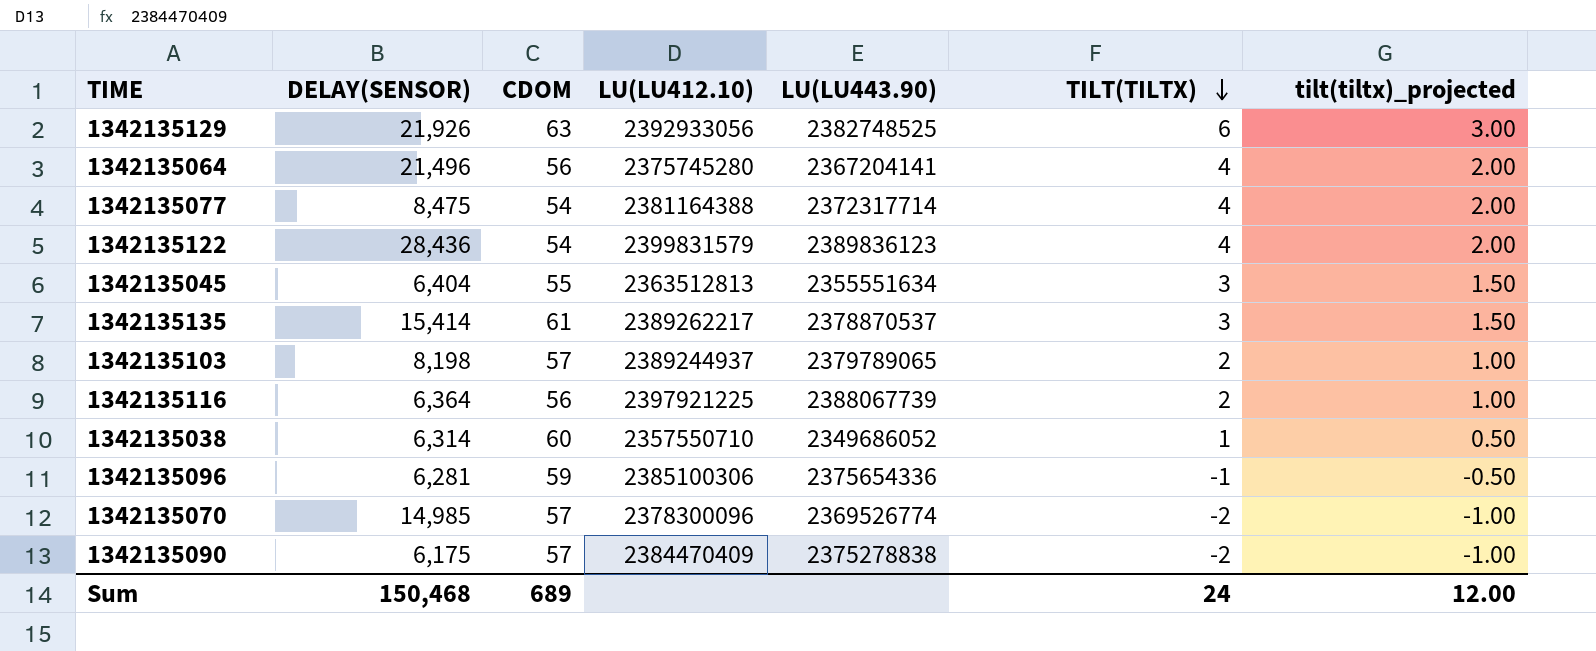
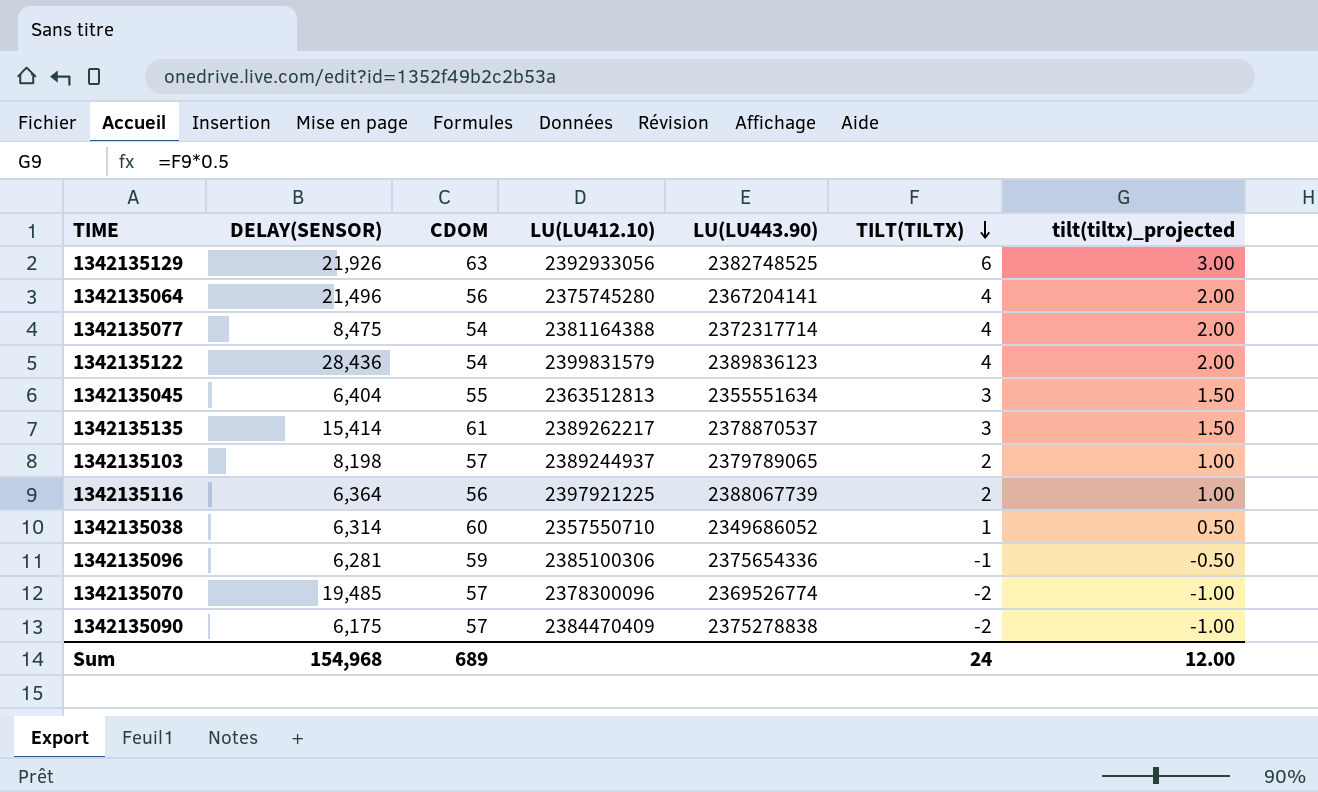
1342135070 | DELAY(SENSOR): 14,985 -> 19,485
Sum | DELAY(SENSOR): 150,468 -> 154,968

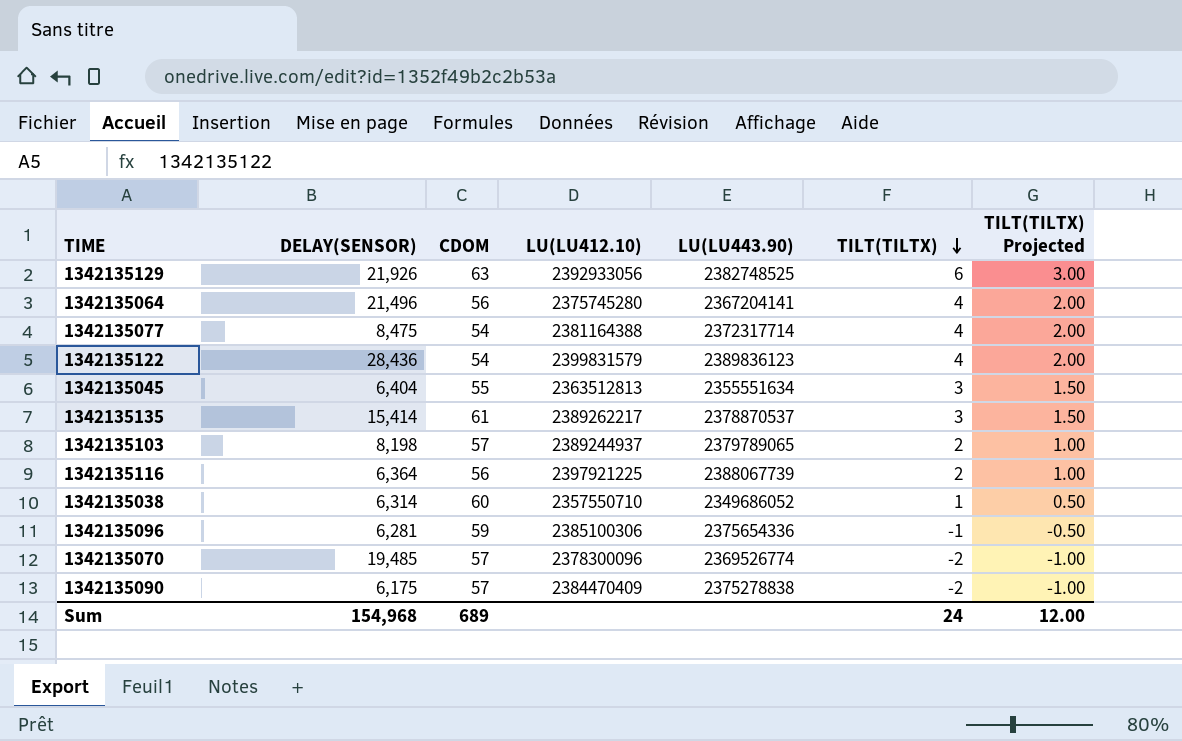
column name: tilt(tiltx)_projected -> TILT(TILTX) Projected

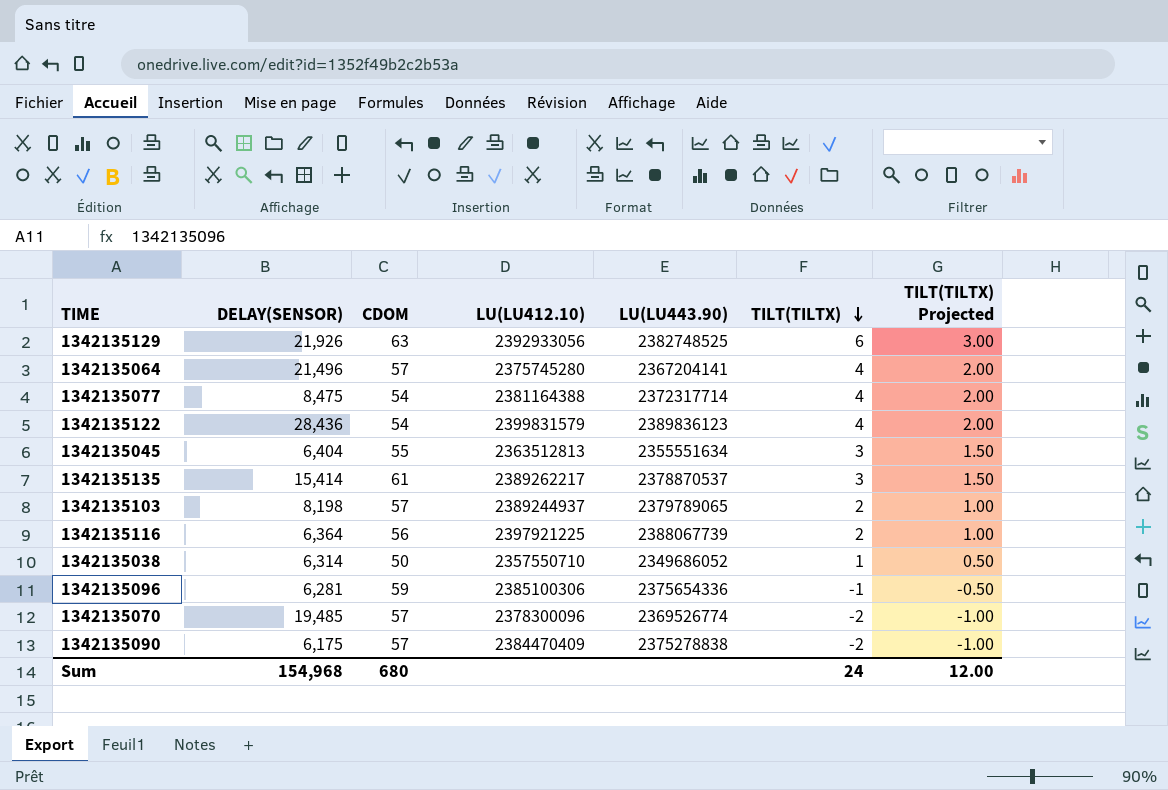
1342135064 | CDOM: 56 -> 57
1342135038 | CDOM: 60 -> 50
Sum | CDOM: 689 -> 680

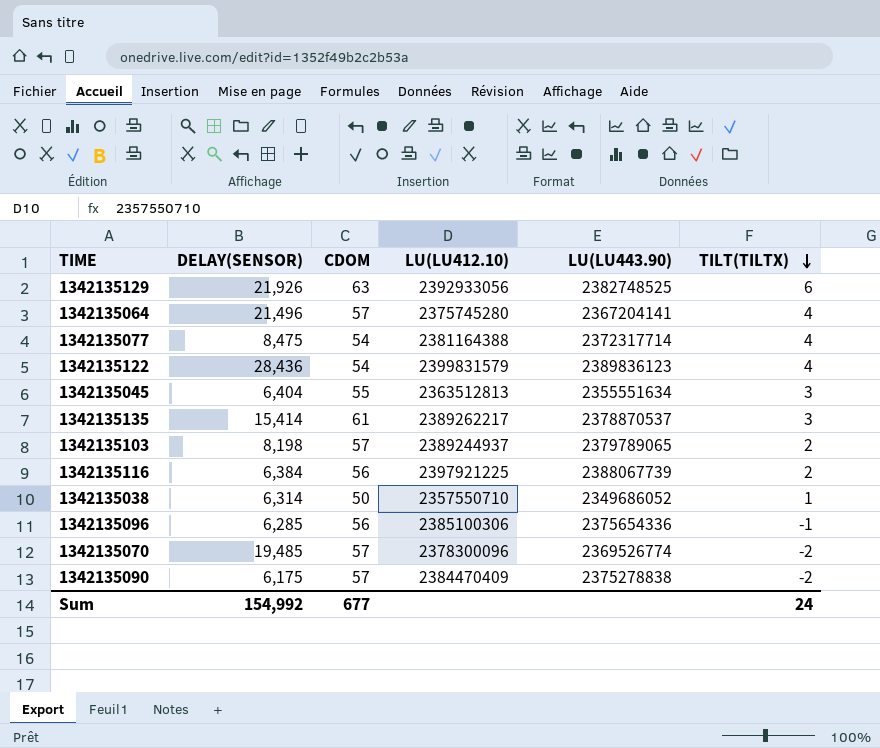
column TILT(TILTX) Projected | formula: [TILT(TILTX)] * 0.5 -> none
1342135116 | DELAY(SENSOR): 6,364 -> 6,384
1342135096 | DELAY(SENSOR): 6,281 -> 6,285
1342135096 | CDOM: 59 -> 56
Sum | DELAY(SENSOR): 154,968 -> 154,992
Sum | CDOM: 680 -> 677

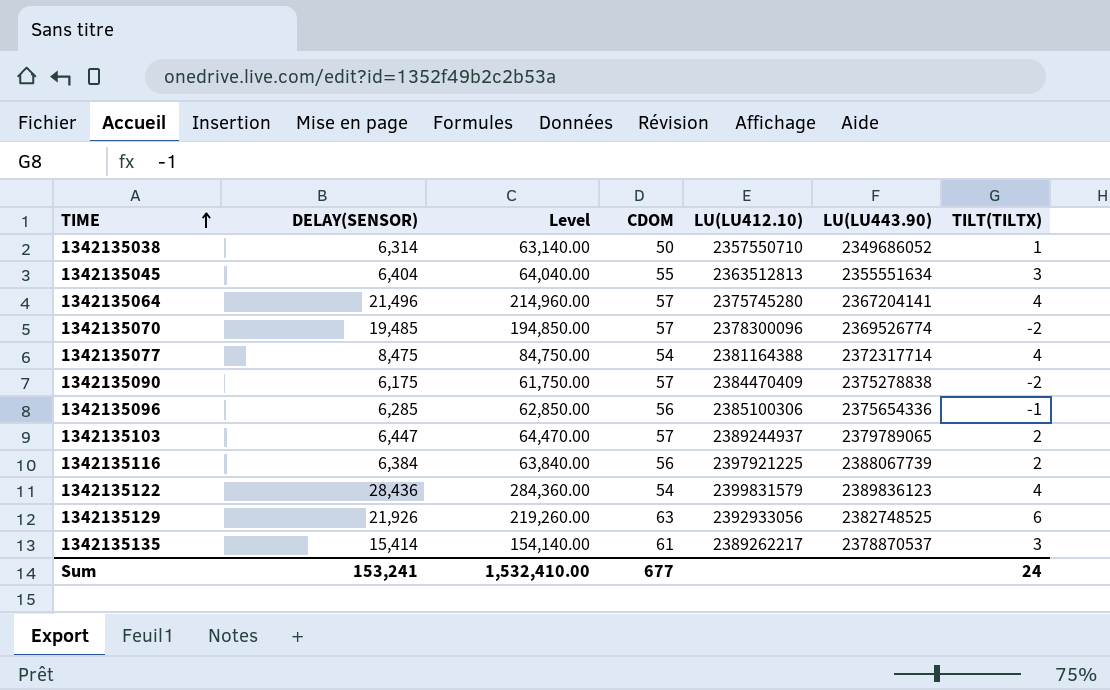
row order: TILT(TILTX) descending -> TIME ascending
column Level | formula: none -> [DELAY(SENSOR)] * 10
1342135103 | DELAY(SENSOR): 8,198 -> 6,447
Sum | DELAY(SENSOR): 154,992 -> 153,241

